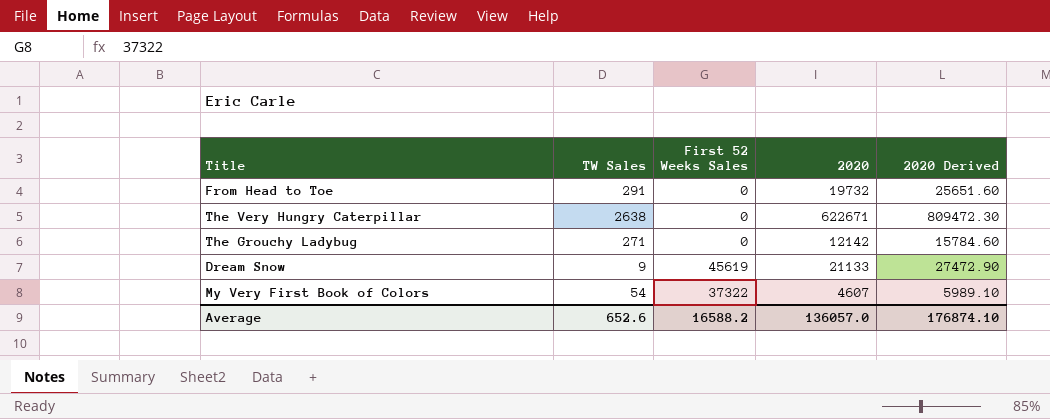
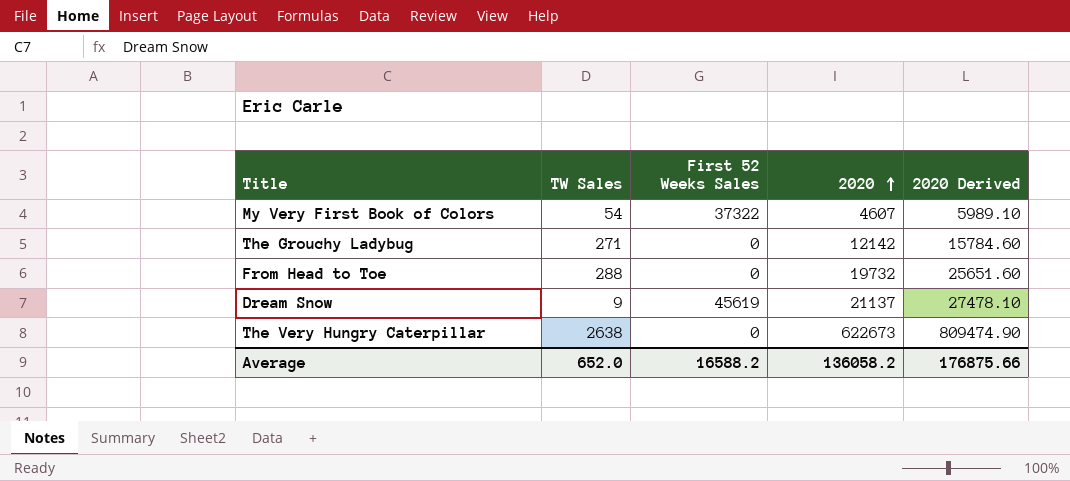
row order: none -> 2020 ascending
From Head to Toe | TW Sales: 291 -> 288
Dream Snow | 2020: 21133 -> 21137
Dream Snow | 2020 Derived: 27472.90 -> 27478.10
The Very Hungry Caterpillar | 2020: 622671 -> 622673
The Very Hungry Caterpillar | 2020 Derived: 809472.30 -> 809474.90
Average | TW Sales: 652.6 -> 652.0
Average | 2020: 136057.0 -> 136058.2
Average | 2020 Derived: 176874.10 -> 176875.66

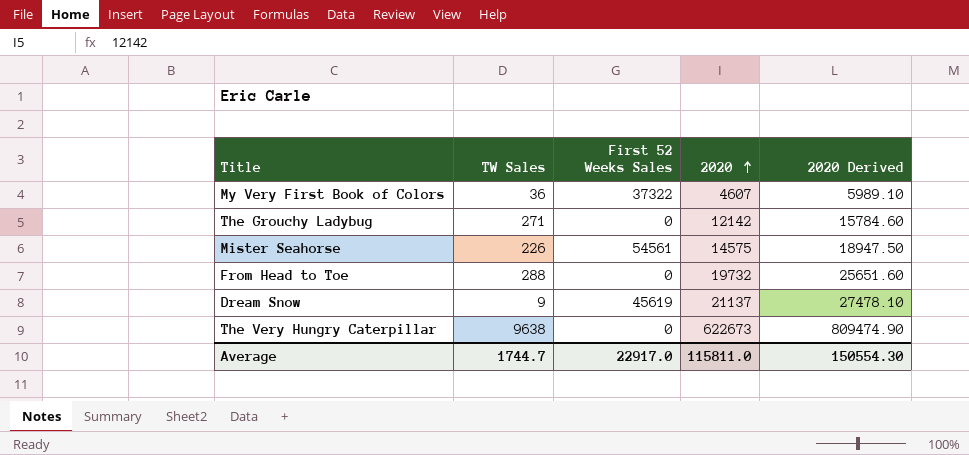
My Very First Book of Colors | TW Sales: 54 -> 36
row Mister Seahorse: none -> 226 | 54561 | 14575 | 18947.50
The Very Hungry Caterpillar | TW Sales: 2638 -> 9638
Average | TW Sales: 652.0 -> 1744.7
Average | First 52 Weeks Sales: 16588.2 -> 22917.0
Average | 2020: 136058.2 -> 115811.0
Average | 2020 Derived: 176875.66 -> 150554.30

